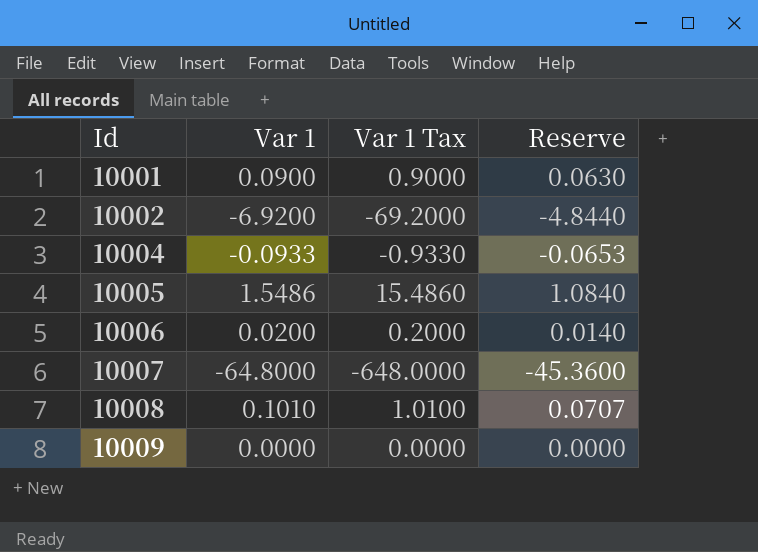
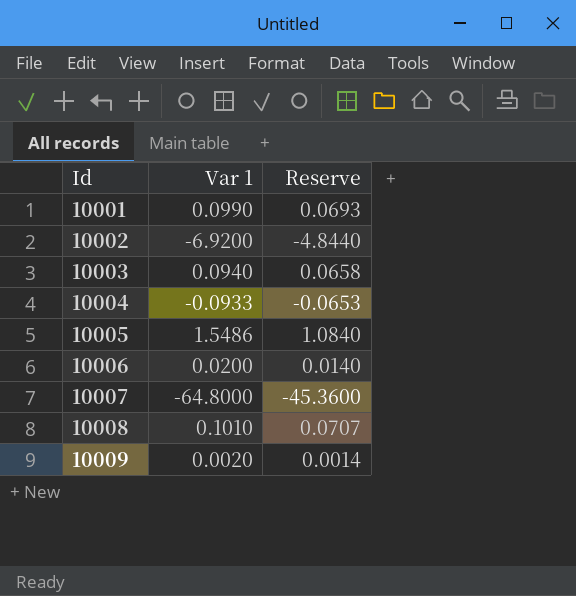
column Var 1 Tax | formula: [Var 1] * 10 -> none
10001 | Var 1: 0.0900 -> 0.0990
10001 | Reserve: 0.0630 -> 0.0693
row 10003: none -> 0.0940 | 0.0658
10009 | Var 1: 0.0000 -> 0.0020
10009 | Reserve: 0.0000 -> 0.0014

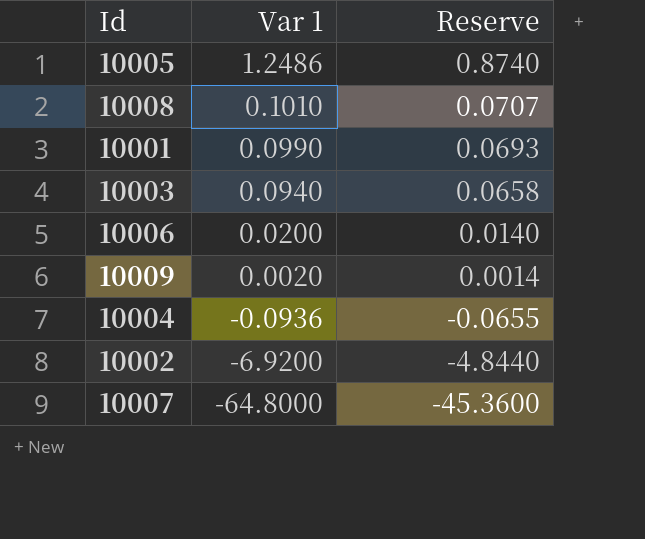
row order: Id ascending -> Var 1 descending
10005 | Var 1: 1.5486 -> 1.2486
10005 | Reserve: 1.0840 -> 0.8740
10004 | Var 1: -0.0933 -> -0.0936
10004 | Reserve: -0.0653 -> -0.0655

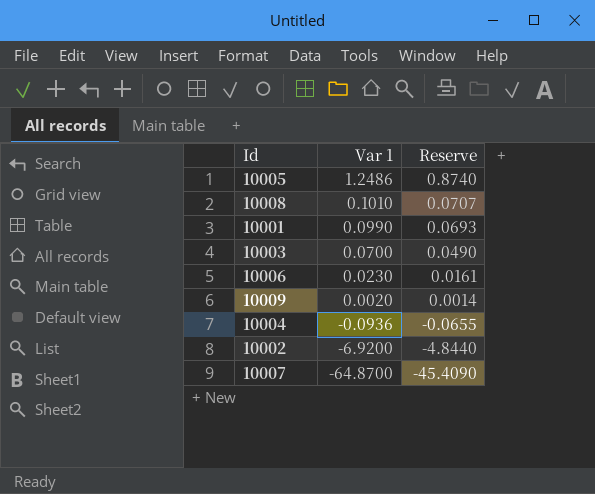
10003 | Var 1: 0.0940 -> 0.0700
10003 | Reserve: 0.0658 -> 0.0490
10006 | Var 1: 0.0200 -> 0.0230
10006 | Reserve: 0.0140 -> 0.0161
10007 | Var 1: -64.8000 -> -64.8700
10007 | Reserve: -45.3600 -> -45.4090

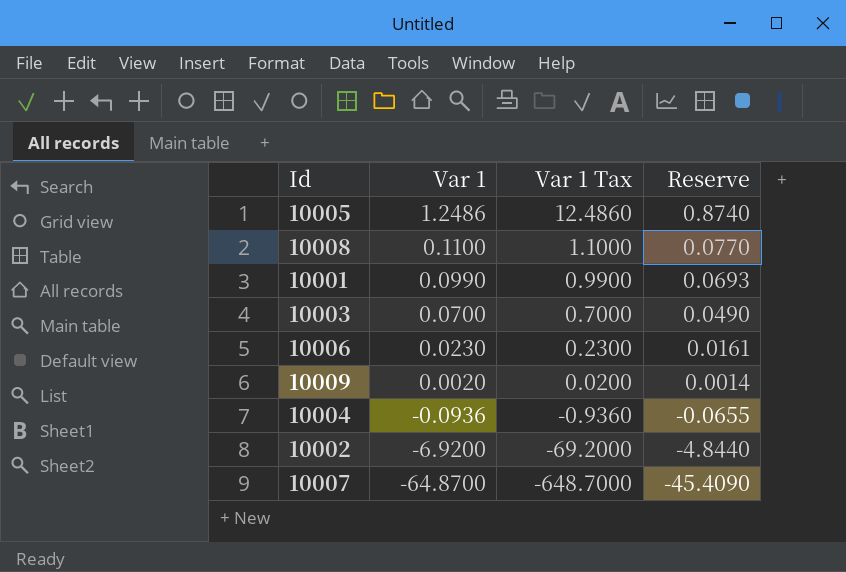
column Var 1 Tax | formula: none -> [Var 1] * 10
10008 | Var 1: 0.1010 -> 0.1100
10008 | Reserve: 0.0707 -> 0.0770

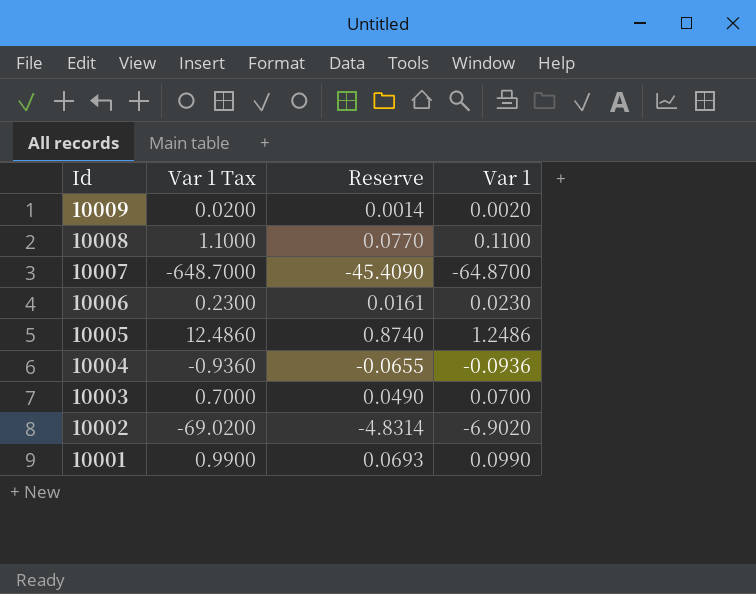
row order: Var 1 descending -> Id descending
column Var 1 | position: 2 -> 4
10002 | Var 1 Tax: -69.2000 -> -69.0200
10002 | Reserve: -4.8440 -> -4.8314
10002 | Var 1: -6.9200 -> -6.9020

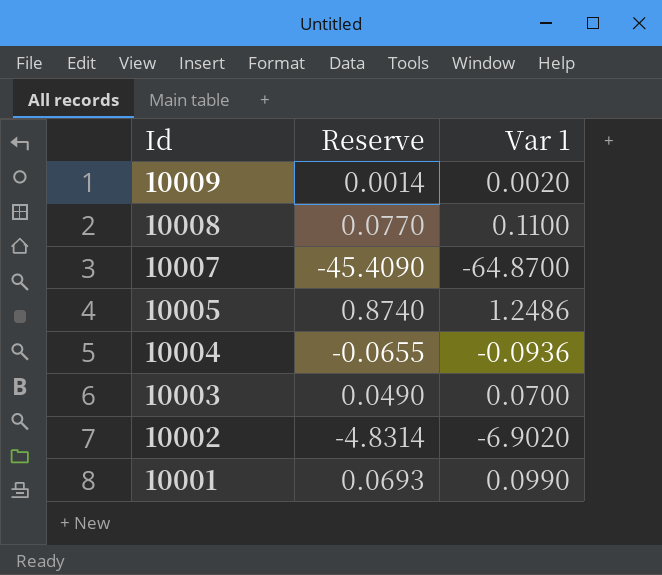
column Var 1 Tax | formula: [Var 1] * 10 -> none
row 10006: 0.2300 | 0.0161 | 0.0230 -> none

